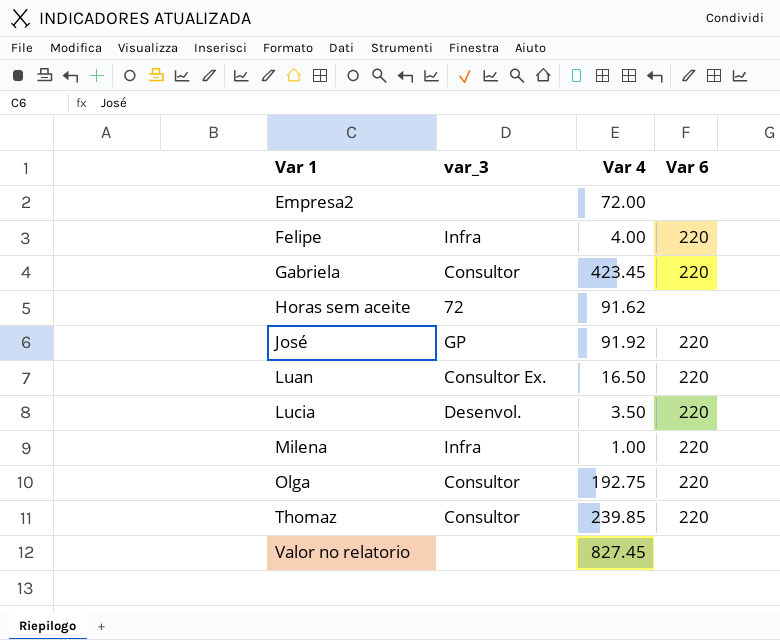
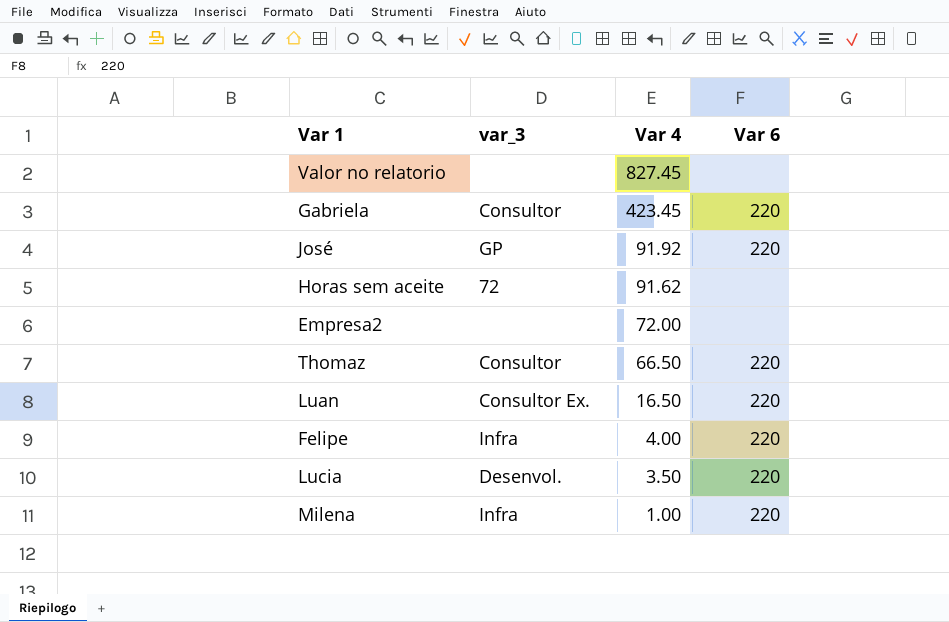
row order: Var 1 ascending -> Var 4 descending
row Olga: Consultor | 192.75 | 220 -> none
Thomaz | Var 4: 239.85 -> 66.50

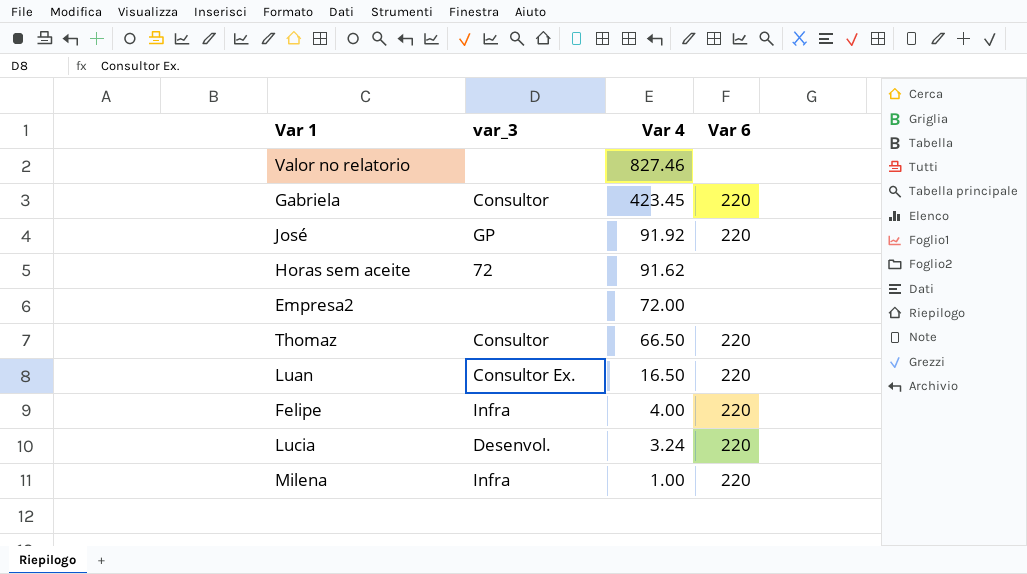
Valor no relatorio | Var 4: 827.45 -> 827.46
Lucia | Var 4: 3.50 -> 3.24

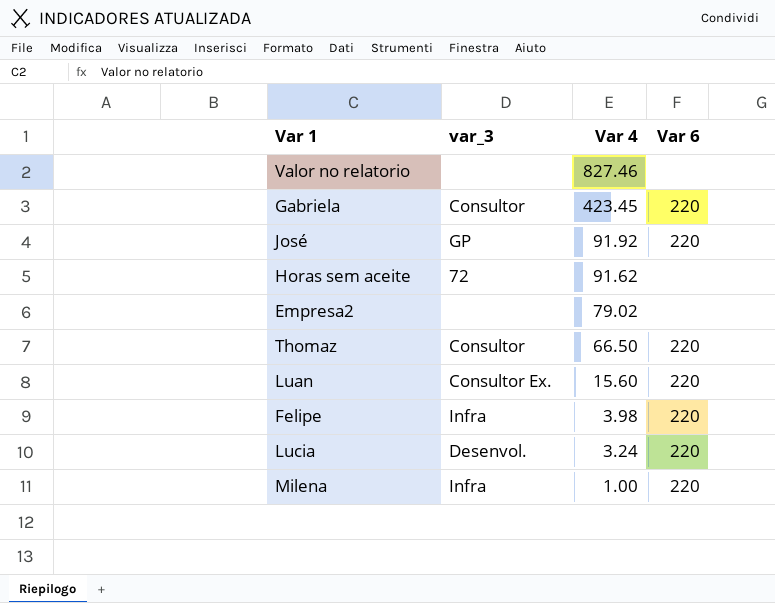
Empresa2 | Var 4: 72.00 -> 79.02
Luan | Var 4: 16.50 -> 15.60
Felipe | Var 4: 4.00 -> 3.98

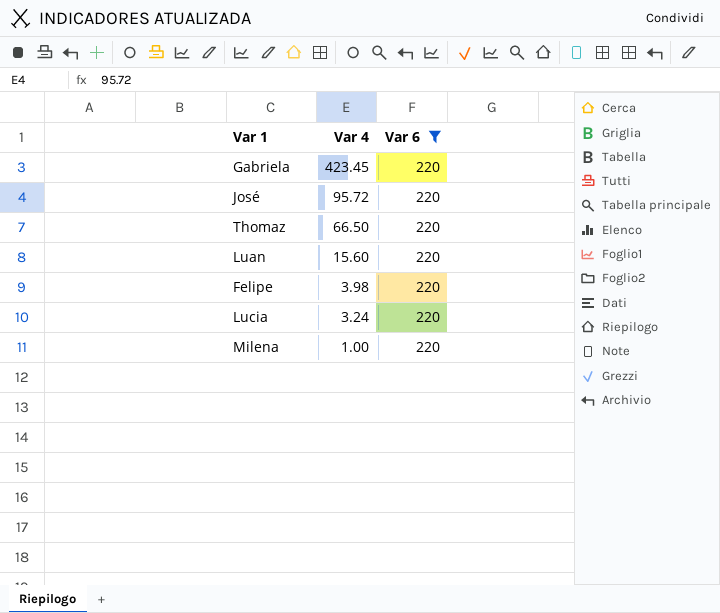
filter: none -> Var 6 = 220
column var_3 | position: 2 -> none
José | Var 4: 91.92 -> 95.72

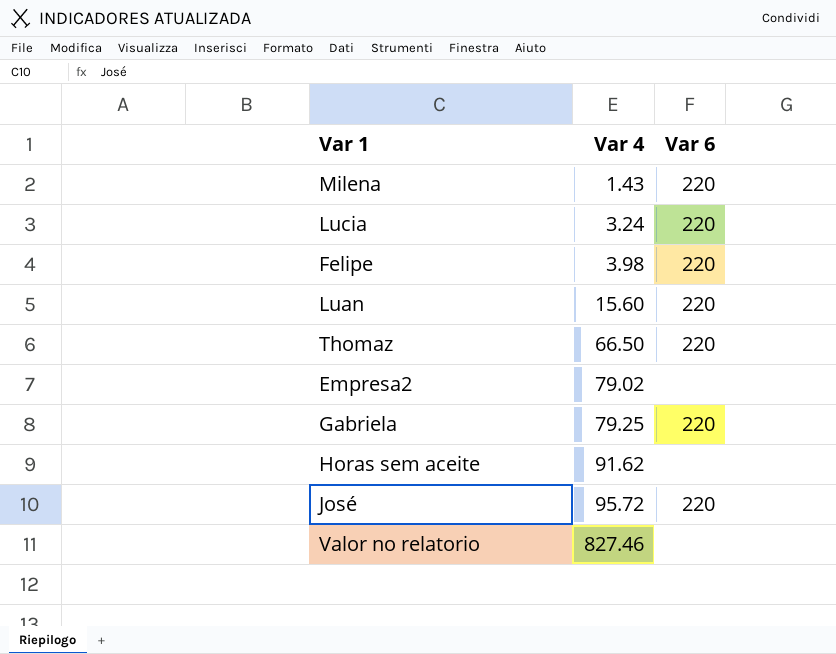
filter: Var 6 = 220 -> none
row order: Var 4 descending -> Var 4 ascending
Milena | Var 4: 1.00 -> 1.43
Gabriela | Var 4: 423.45 -> 79.25

